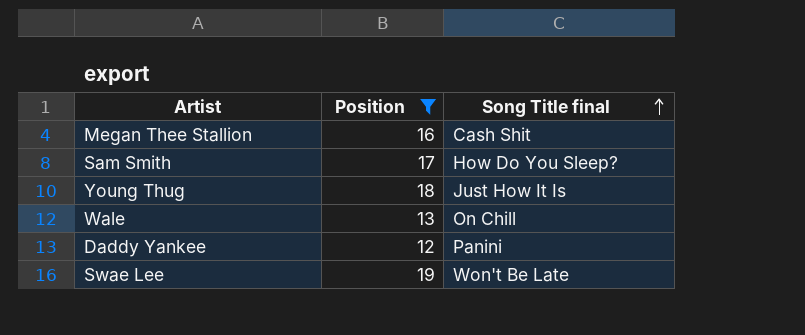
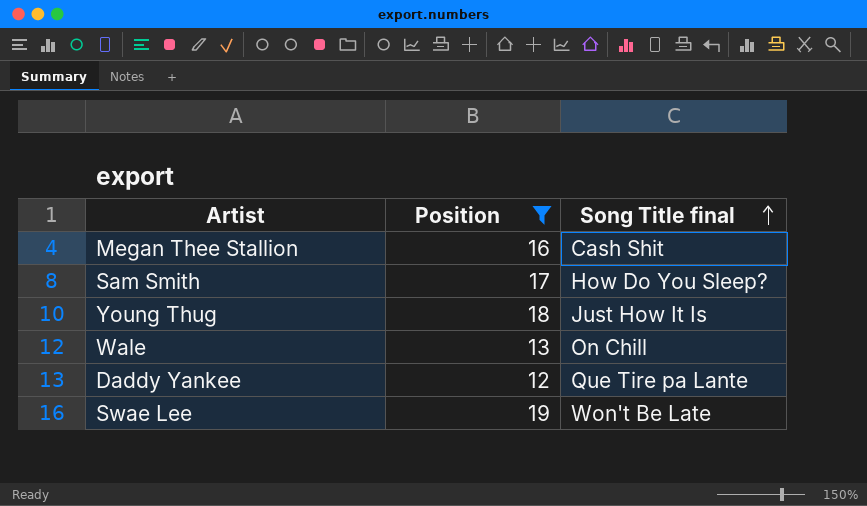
Daddy Yankee | Song Title final: Panini -> Que Tire pa Lante

